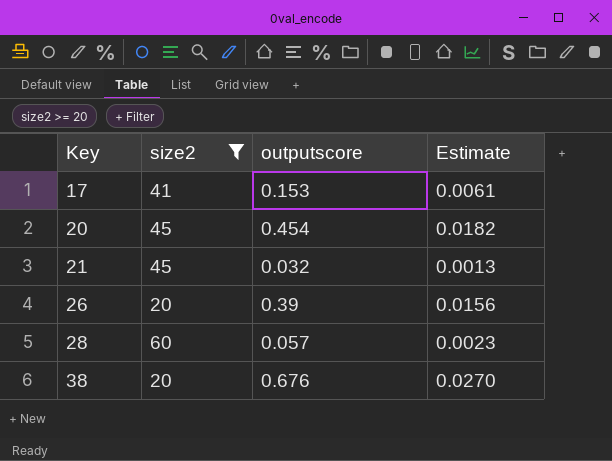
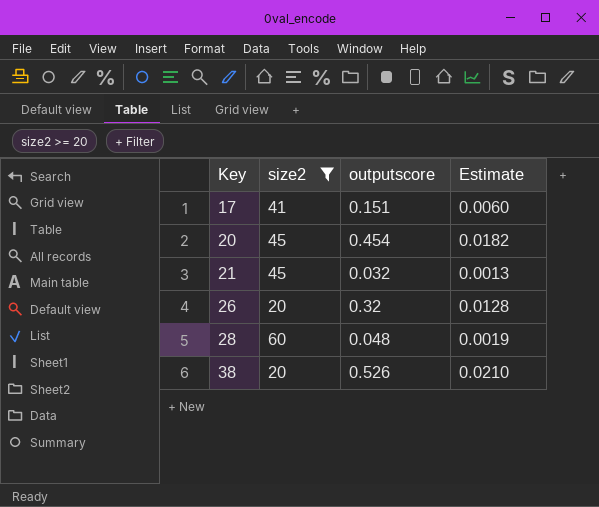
17 | outputscore: 0.153 -> 0.151
17 | Estimate: 0.0061 -> 0.0060
26 | outputscore: 0.39 -> 0.32
26 | Estimate: 0.0156 -> 0.0128
28 | outputscore: 0.057 -> 0.048
28 | Estimate: 0.0023 -> 0.0019
38 | outputscore: 0.676 -> 0.526
38 | Estimate: 0.0270 -> 0.0210

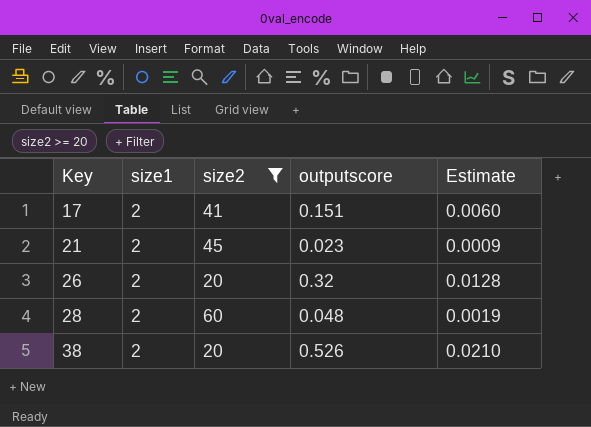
column size1 | position: none -> 2
row 20: 45 | 0.454 | 0.0182 -> none
21 | outputscore: 0.032 -> 0.023
21 | Estimate: 0.0013 -> 0.0009

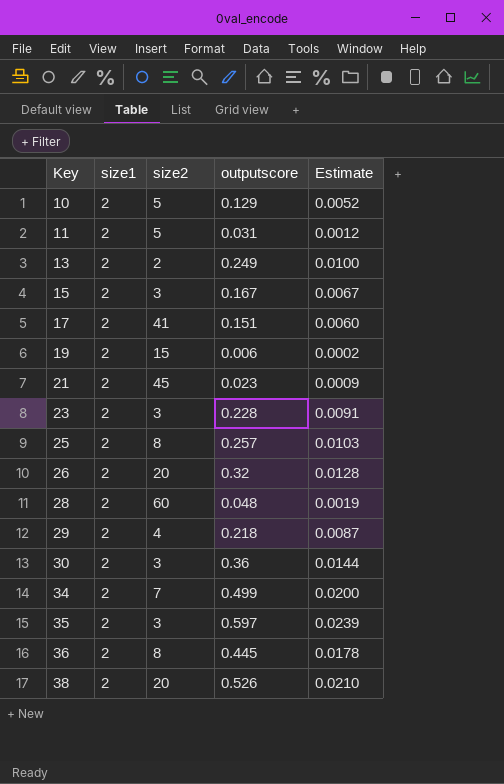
filter: size2 >= 20 -> none

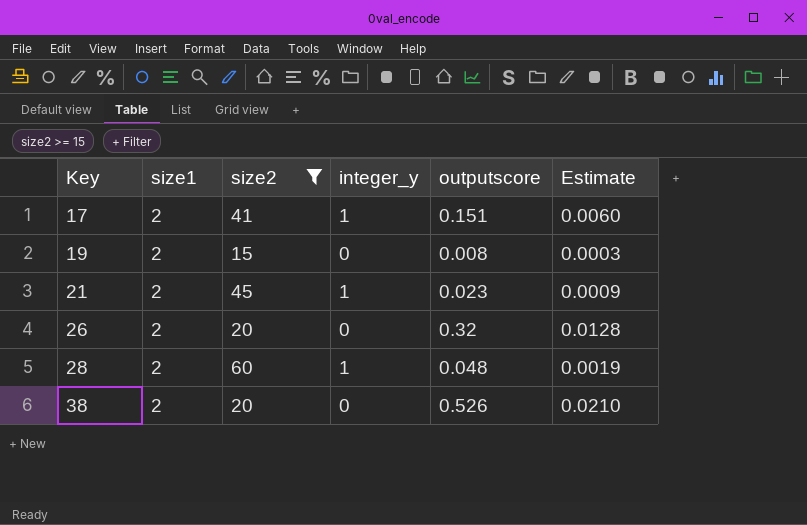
filter: none -> size2 >= 15
column integer_y | position: none -> 4
19 | outputscore: 0.006 -> 0.008
19 | Estimate: 0.0002 -> 0.0003

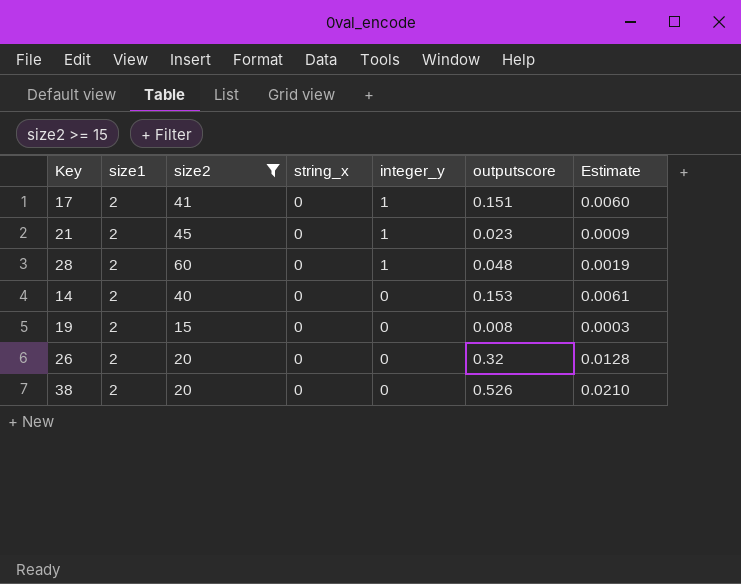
row order: Key ascending -> integer_y descending
column string_x | position: none -> 4
row 14: none -> 2 | 40 | 0 | 0 | 0.153 | 0.0061

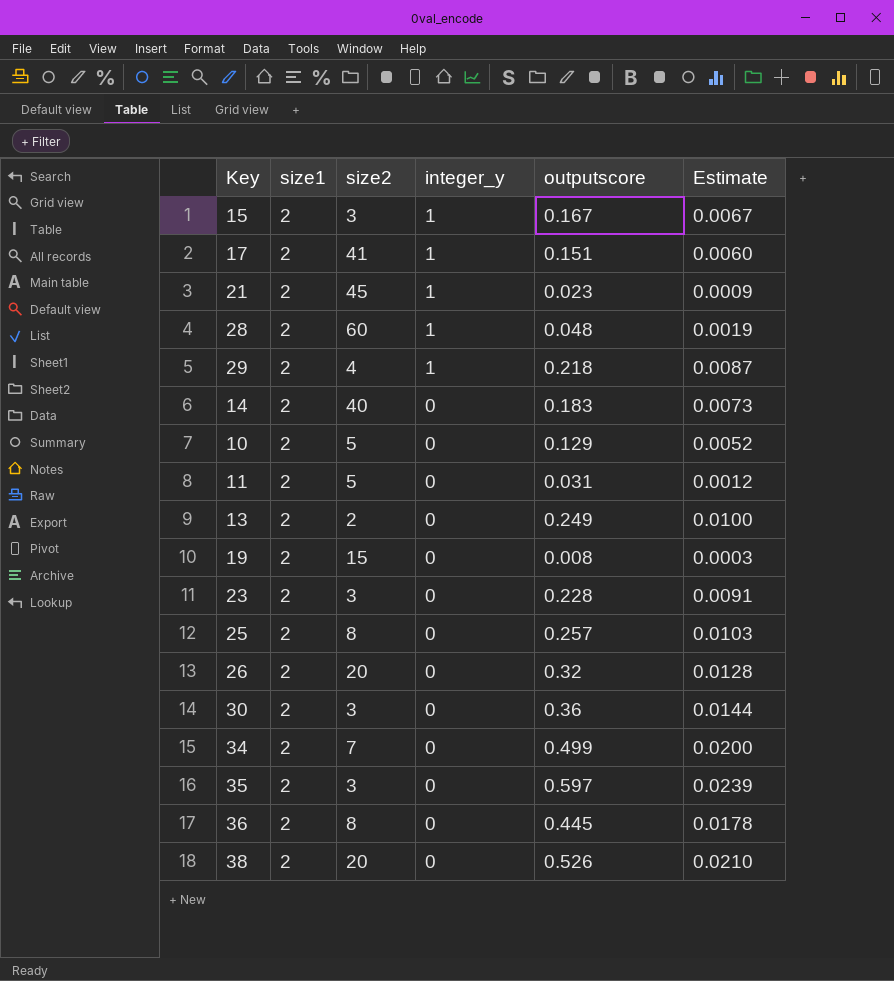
filter: size2 >= 15 -> none
column string_x | position: 4 -> none
14 | outputscore: 0.153 -> 0.183
14 | Estimate: 0.0061 -> 0.0073

